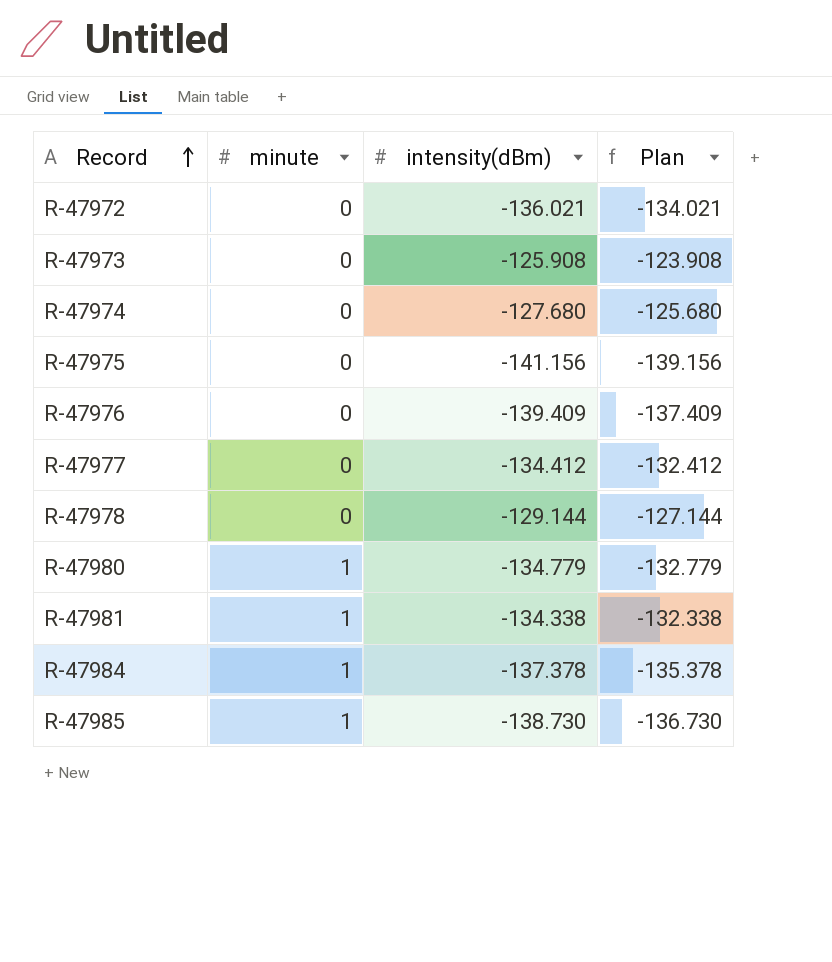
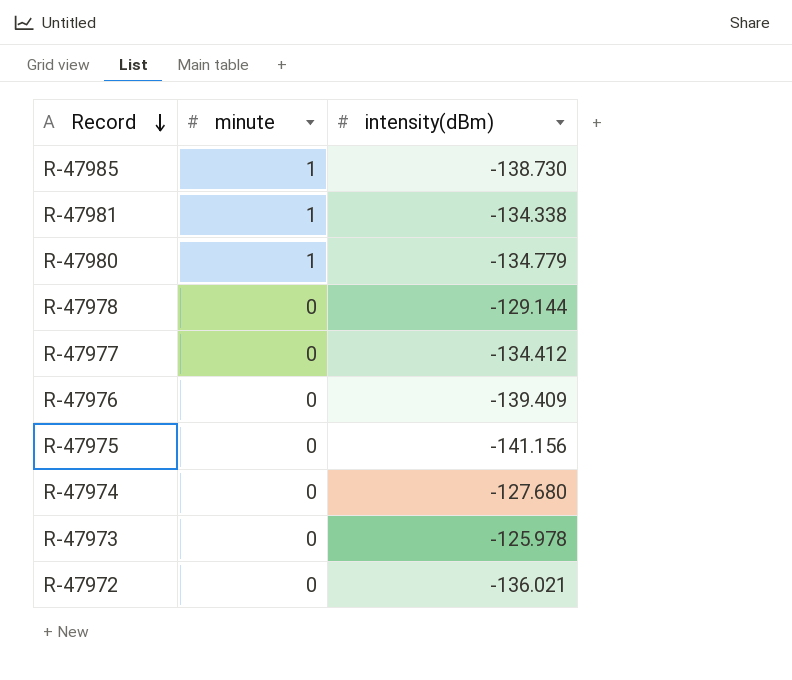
row order: Record ascending -> Record descending
column Plan | formula: [intensity(dBm)] + 2 -> none
row R-47984: 1 | -137.378 | -135.378 -> none
R-47973 | intensity(dBm): -125.908 -> -125.978

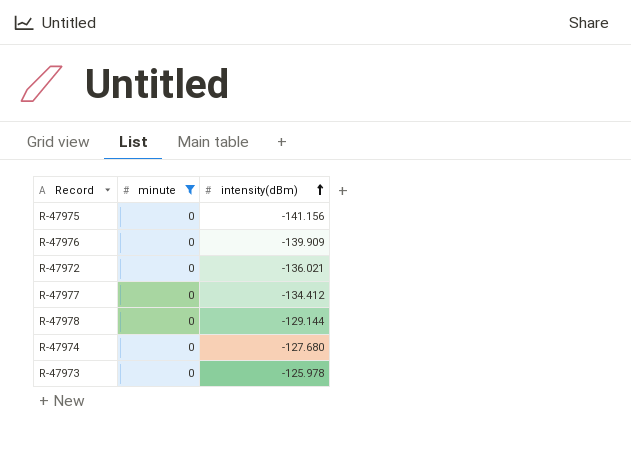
filter: none -> minute = 0
row order: Record descending -> intensity(dBm) ascending
R-47976 | intensity(dBm): -139.409 -> -139.909

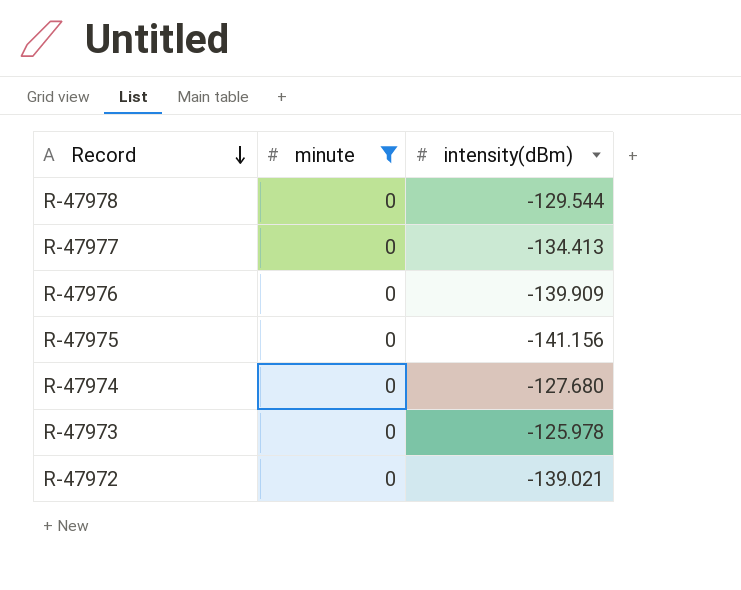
row order: intensity(dBm) ascending -> Record descending
R-47978 | intensity(dBm): -129.144 -> -129.544
R-47977 | intensity(dBm): -134.412 -> -134.413
R-47972 | intensity(dBm): -136.021 -> -139.021

